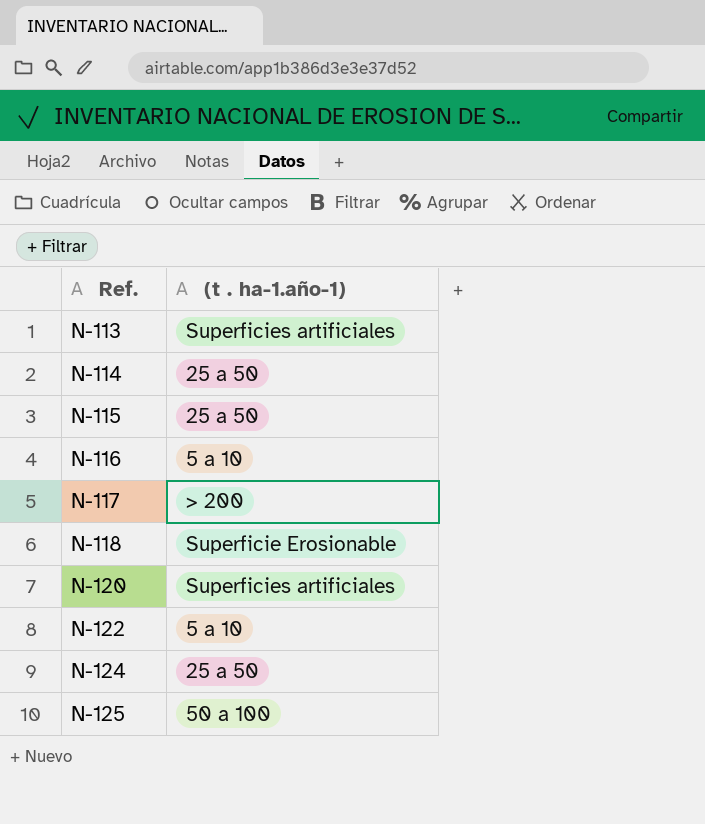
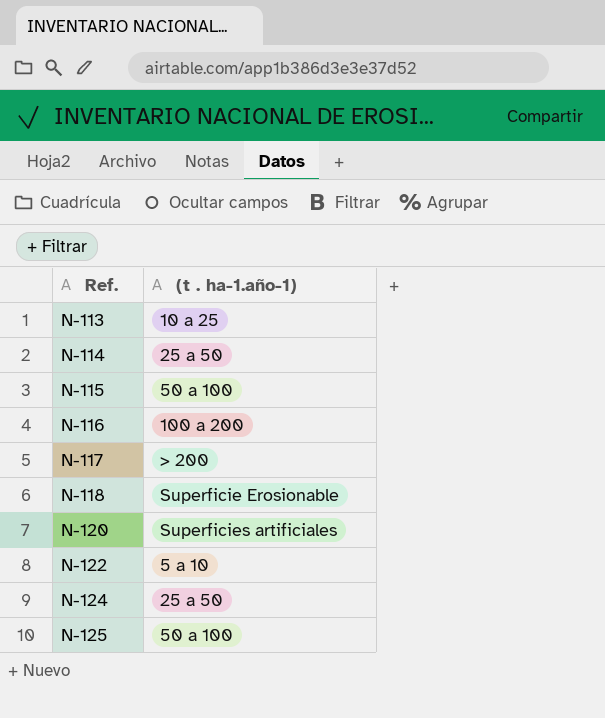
N-113 | (t . ha-1.año-1): Superficies artificiales -> 10 a 25
N-115 | (t . ha-1.año-1): 25 a 50 -> 50 a 100
N-116 | (t . ha-1.año-1): 5 a 10 -> 100 a 200

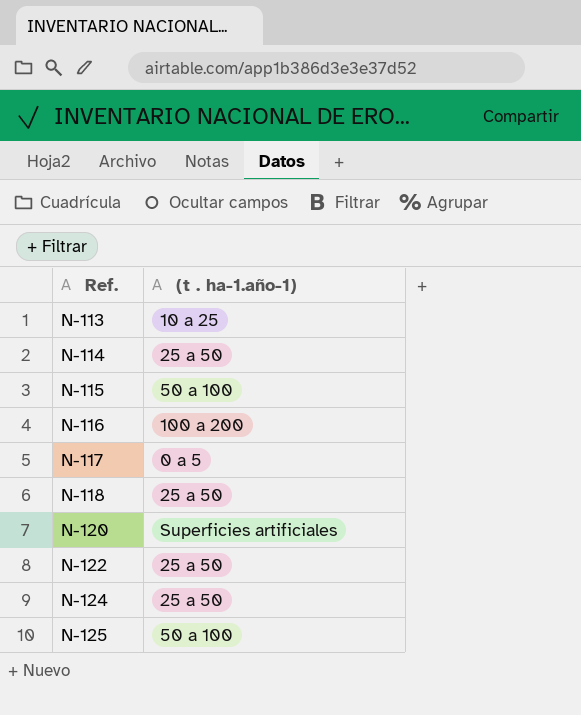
N-117 | (t . ha-1.año-1): > 200 -> 0 a 5
N-118 | (t . ha-1.año-1): Superficie Erosionable -> 25 a 50
N-122 | (t . ha-1.año-1): 5 a 10 -> 25 a 50

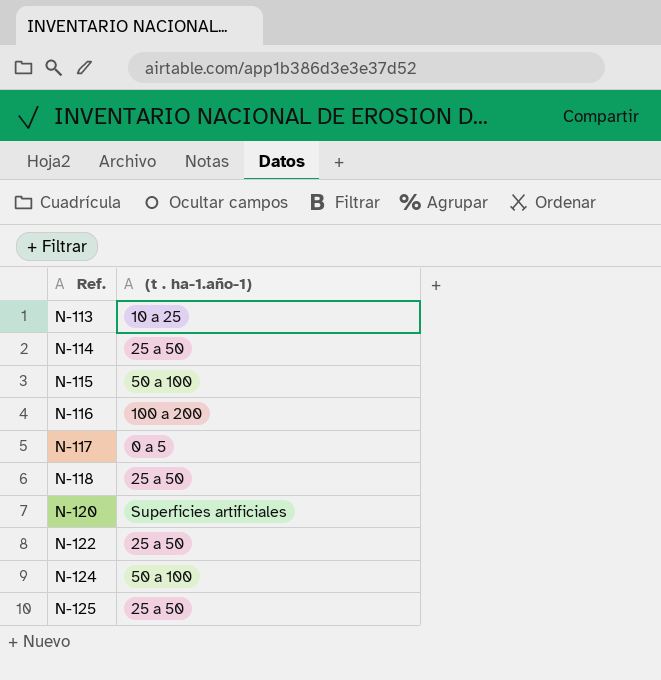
N-124 | (t . ha-1.año-1): 25 a 50 -> 50 a 100
N-125 | (t . ha-1.año-1): 50 a 100 -> 25 a 50

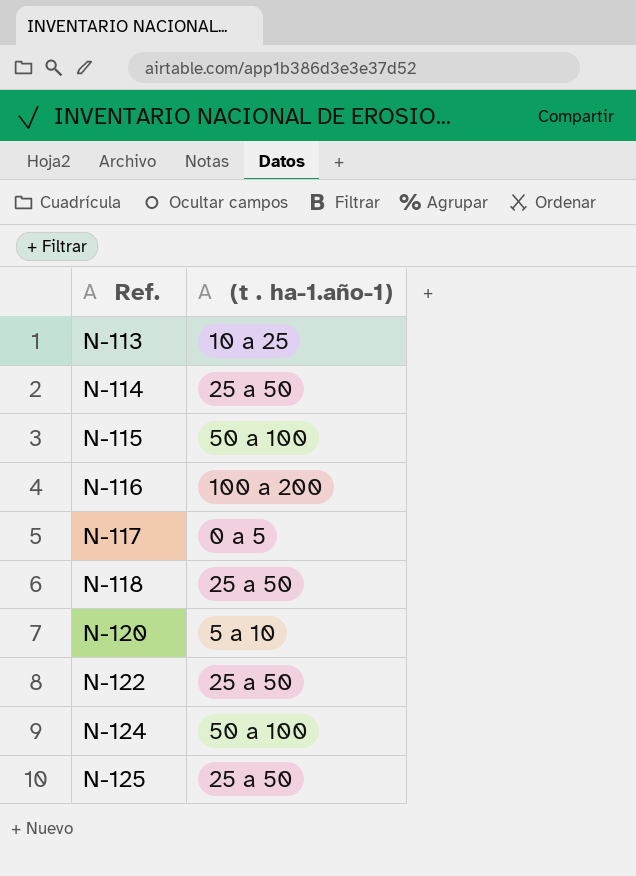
N-120 | (t . ha-1.año-1): Superficies artificiales -> 5 a 10

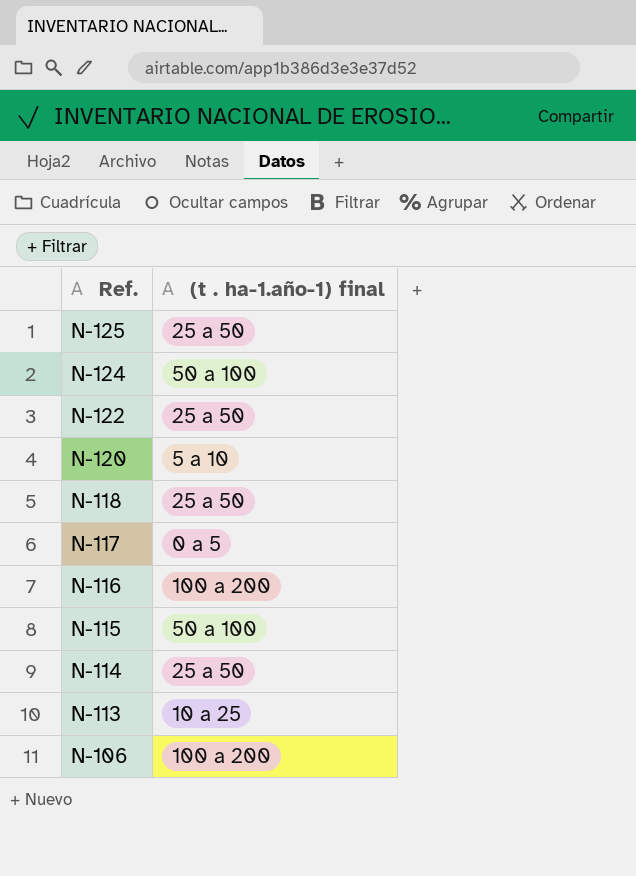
row order: Ref. ascending -> Ref. descending
column name: (t . ha-1.año-1) -> (t . ha-1.año-1) final
row N-106: none -> 100 a 200

